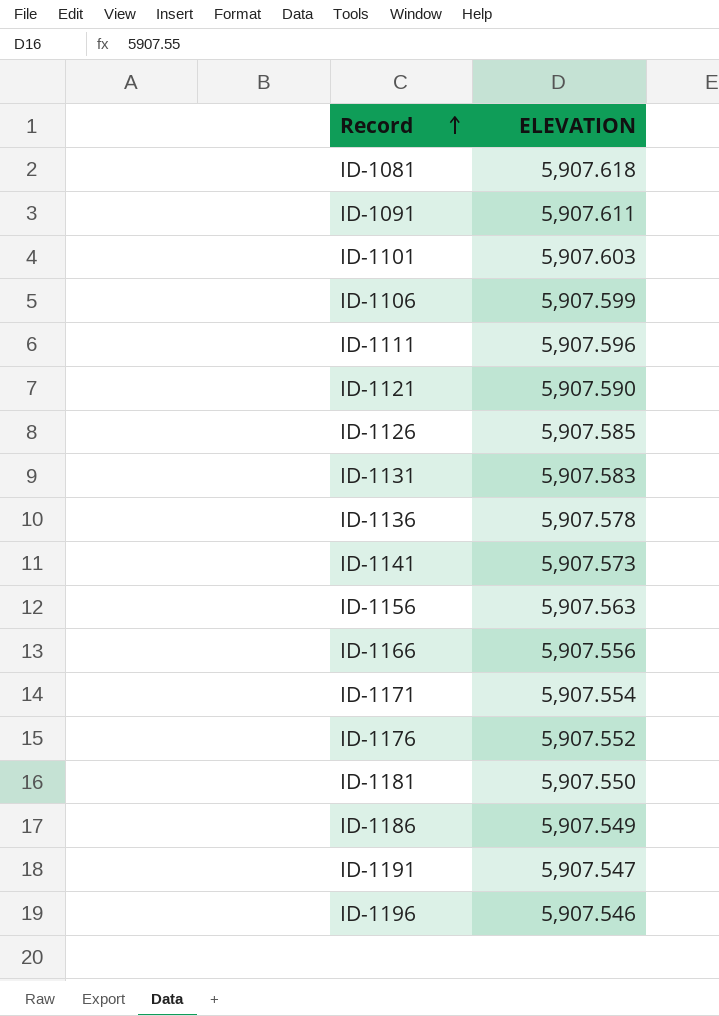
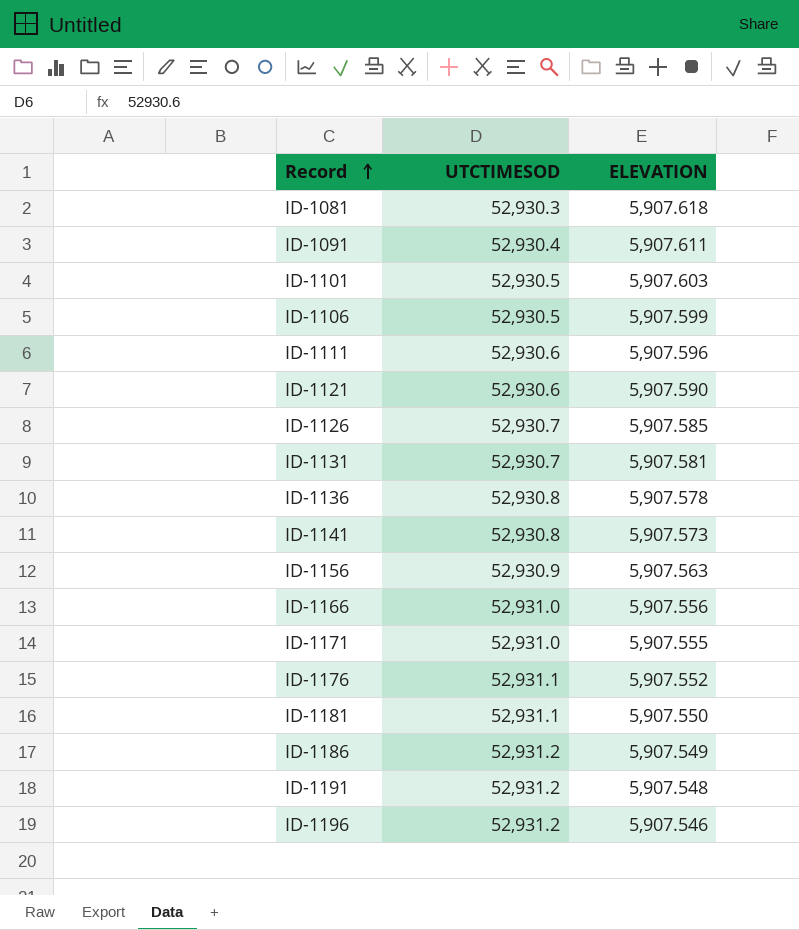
column UTCTIMESOD | position: none -> 2
ID-1131 | ELEVATION: 5,907.583 -> 5,907.581
ID-1171 | ELEVATION: 5,907.554 -> 5,907.555
ID-1191 | ELEVATION: 5,907.547 -> 5,907.548

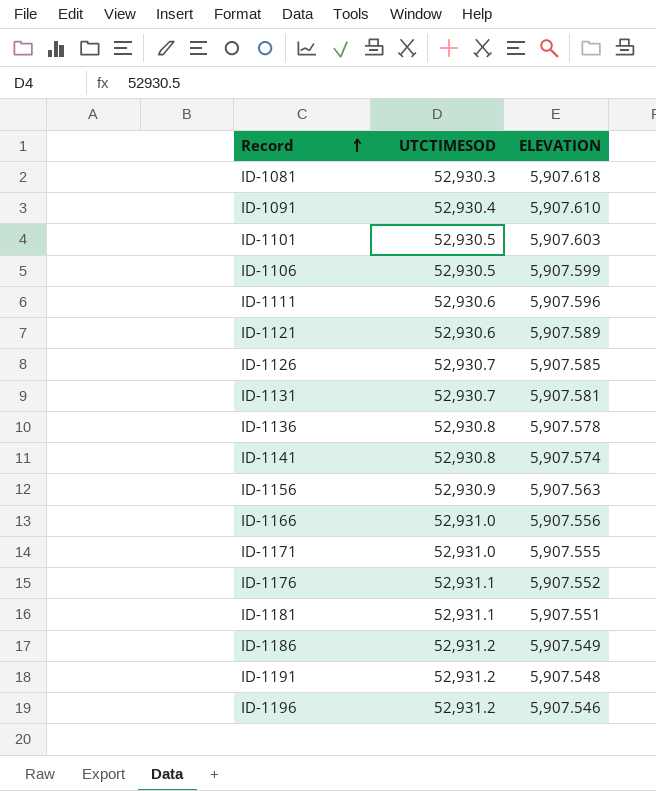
ID-1091 | ELEVATION: 5,907.611 -> 5,907.610
ID-1121 | ELEVATION: 5,907.590 -> 5,907.589
ID-1141 | ELEVATION: 5,907.573 -> 5,907.574
ID-1181 | ELEVATION: 5,907.550 -> 5,907.551

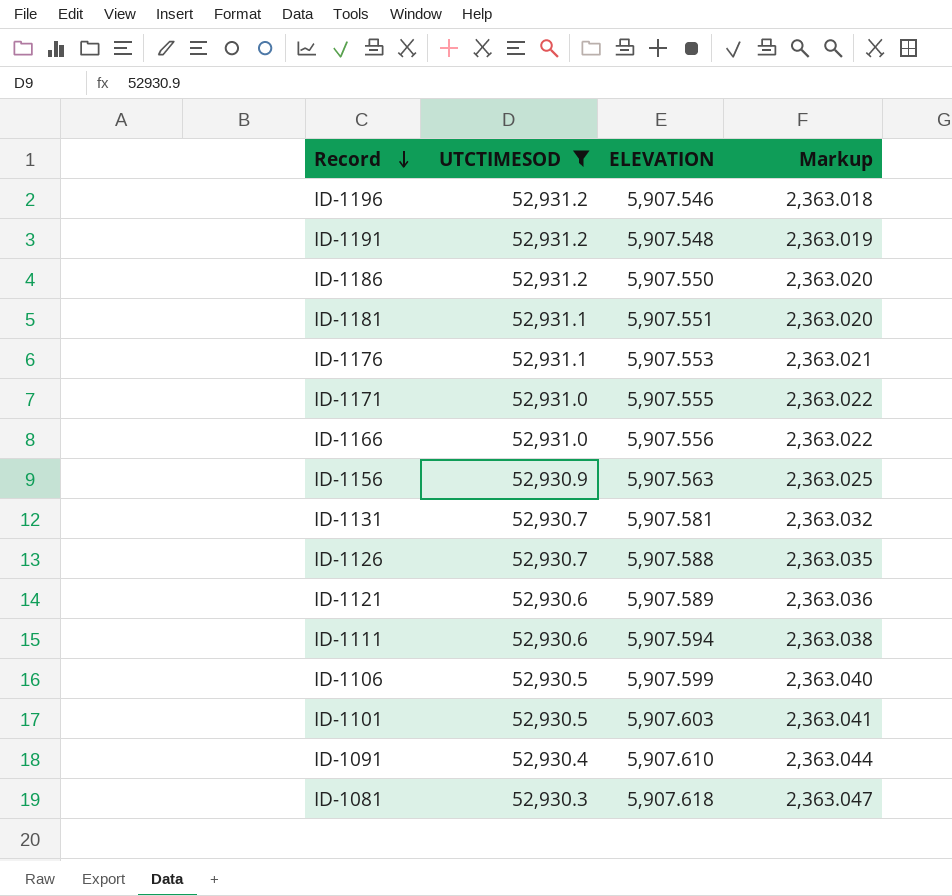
filter: none -> UTCTIMESOD != 52,930.8
row order: Record ascending -> Record descending
column Markup | formula: none -> [ELEVATION] * 0.4
ID-1186 | ELEVATION: 5,907.549 -> 5,907.550
ID-1176 | ELEVATION: 5,907.552 -> 5,907.553
ID-1126 | ELEVATION: 5,907.585 -> 5,907.588
ID-1111 | ELEVATION: 5,907.596 -> 5,907.594

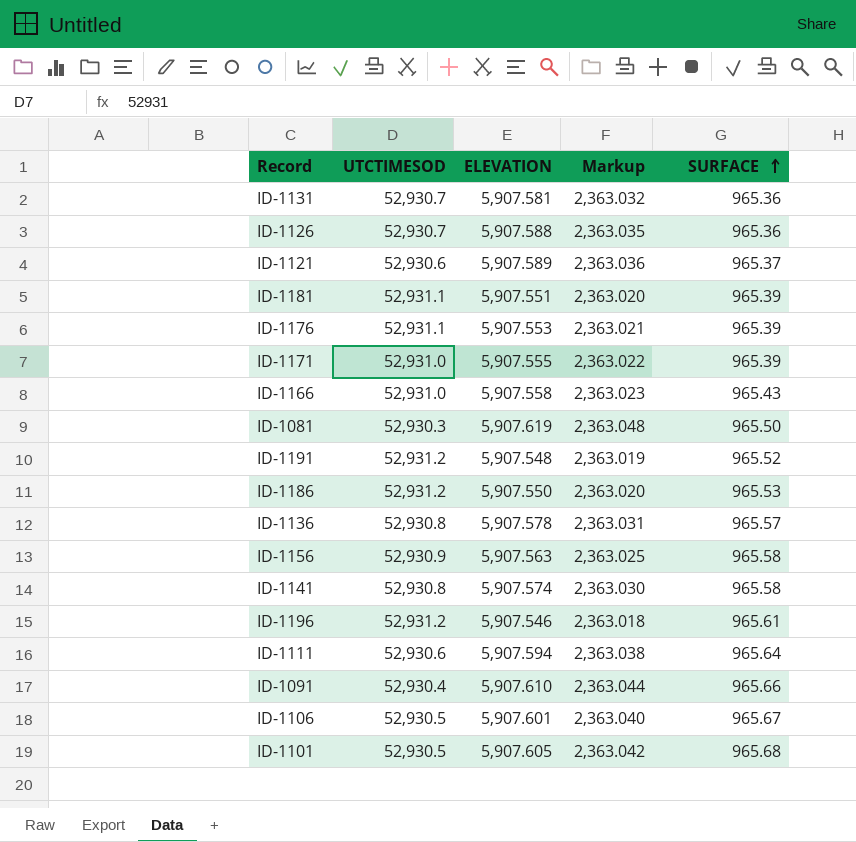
filter: UTCTIMESOD != 52,930.8 -> none
row order: Record descending -> SURFACE ascending
column SURFACE | position: none -> 5
ID-1166 | ELEVATION: 5,907.556 -> 5,907.558
ID-1166 | Markup: 2,363.022 -> 2,363.023
ID-1081 | ELEVATION: 5,907.618 -> 5,907.619
ID-1081 | Markup: 2,363.047 -> 2,363.048
ID-1106 | ELEVATION: 5,907.599 -> 5,907.601
ID-1101 | ELEVATION: 5,907.603 -> 5,907.605
ID-1101 | Markup: 2,363.041 -> 2,363.042

